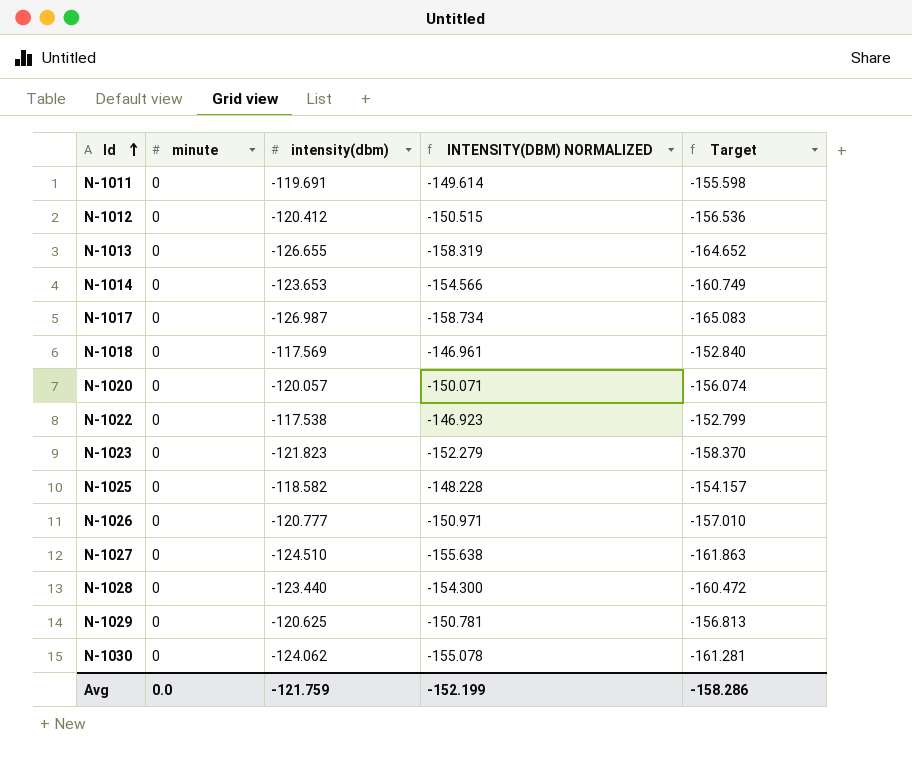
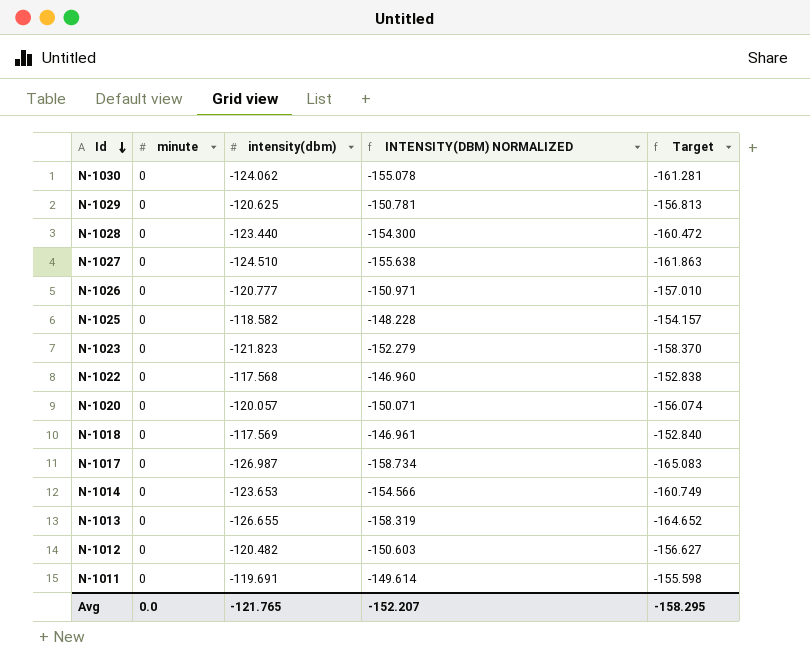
row order: Id ascending -> Id descending
N-1022 | intensity(dbm): -117.538 -> -117.568
N-1022 | INTENSITY(DBM) NORMALIZED: -146.923 -> -146.960
N-1022 | Target: -152.799 -> -152.838
N-1012 | intensity(dbm): -120.412 -> -120.482
N-1012 | INTENSITY(DBM) NORMALIZED: -150.515 -> -150.603
N-1012 | Target: -156.536 -> -156.627
Avg | intensity(dbm): -121.759 -> -121.765
Avg | INTENSITY(DBM) NORMALIZED: -152.199 -> -152.207
Avg | Target: -158.286 -> -158.295

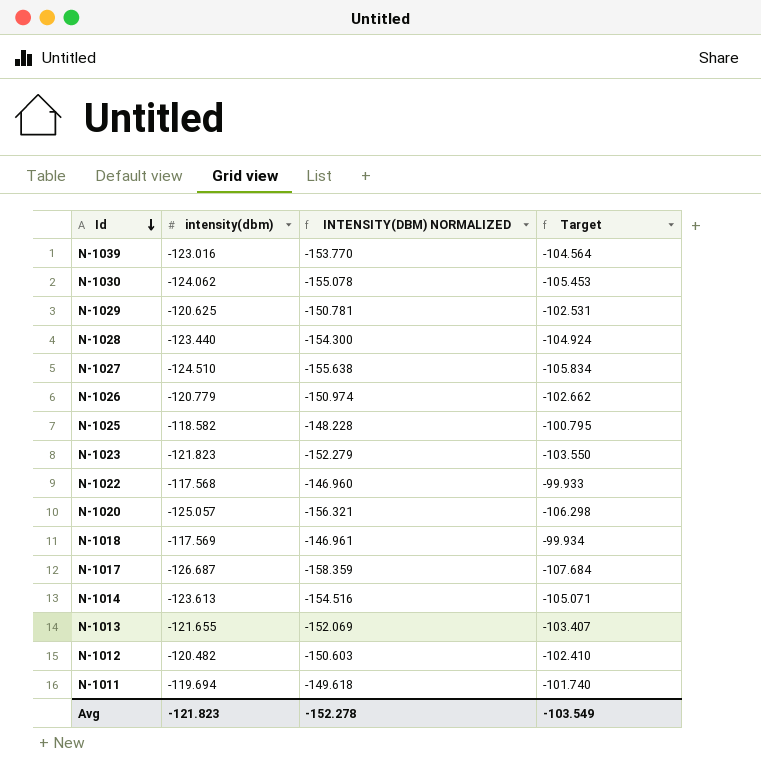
column minute | position: 2 -> none
column Target | formula: [intensity(dbm)] * 1.3 -> [intensity(dbm)] * 0.85
row N-1039: none -> -123.016 | -153.770 | -104.564
N-1026 | intensity(dbm): -120.777 -> -120.779
N-1026 | INTENSITY(DBM) NORMALIZED: -150.971 -> -150.974
N-1020 | intensity(dbm): -120.057 -> -125.057
N-1020 | INTENSITY(DBM) NORMALIZED: -150.071 -> -156.321
N-1017 | intensity(dbm): -126.987 -> -126.687
N-1017 | INTENSITY(DBM) NORMALIZED: -158.734 -> -158.359
N-1014 | intensity(dbm): -123.653 -> -123.613
N-1014 | INTENSITY(DBM) NORMALIZED: -154.566 -> -154.516
N-1013 | intensity(dbm): -126.655 -> -121.655
N-1013 | INTENSITY(DBM) NORMALIZED: -158.319 -> -152.069
N-1011 | intensity(dbm): -119.691 -> -119.694
N-1011 | INTENSITY(DBM) NORMALIZED: -149.614 -> -149.618
Avg | intensity(dbm): -121.765 -> -121.823
Avg | INTENSITY(DBM) NORMALIZED: -152.207 -> -152.278
Avg | Target: -158.295 -> -103.549

